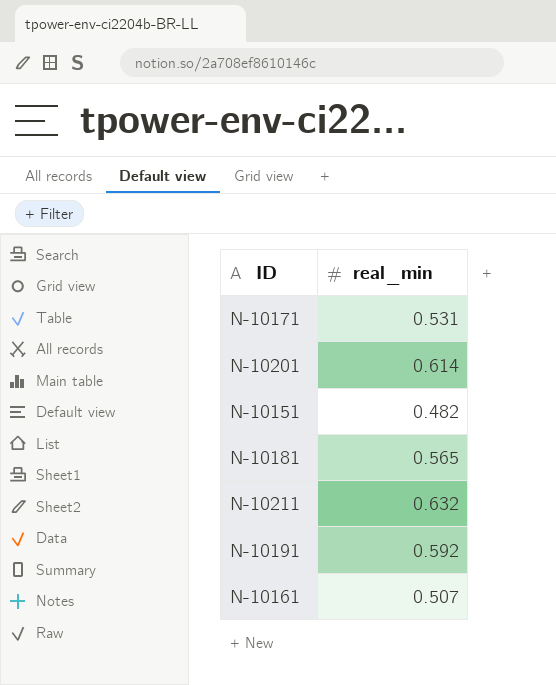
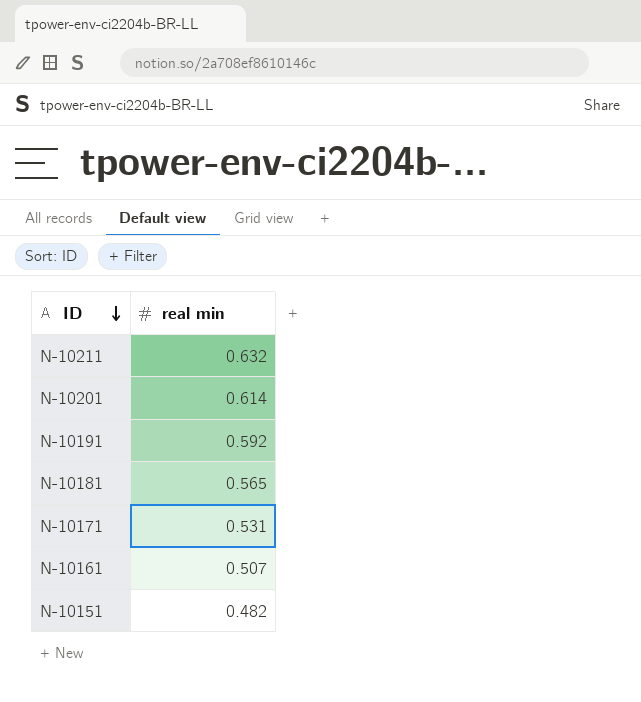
row order: none -> ID descending
column name: real_min -> real min

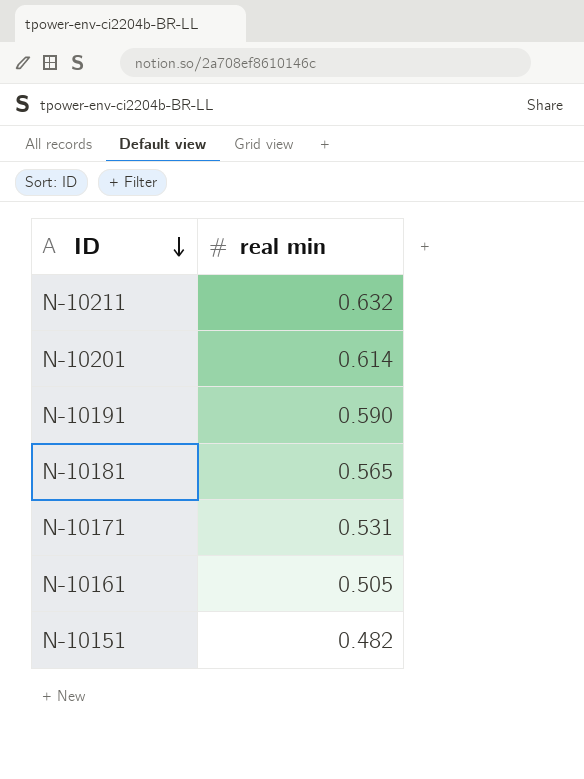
N-10191 | real min: 0.592 -> 0.590
N-10161 | real min: 0.507 -> 0.505

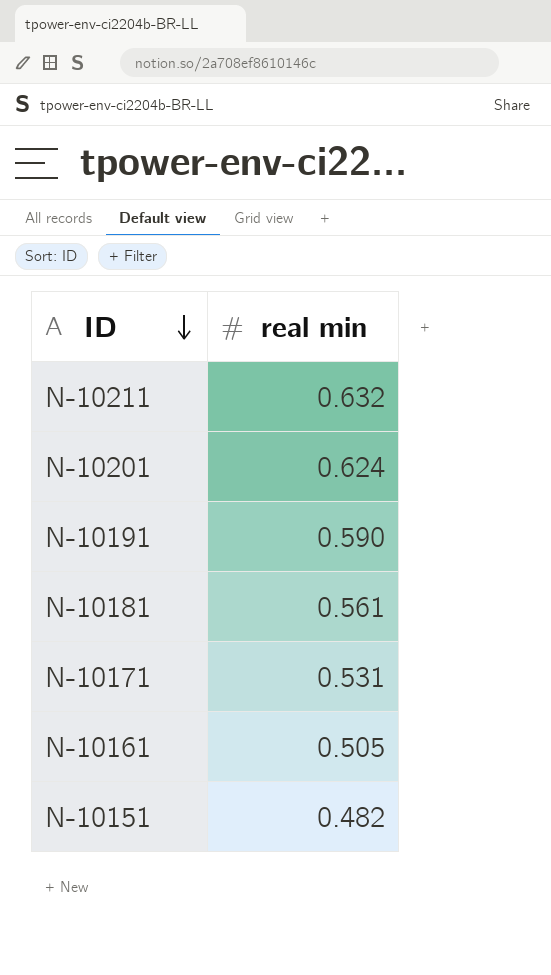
N-10201 | real min: 0.614 -> 0.624
N-10181 | real min: 0.565 -> 0.561

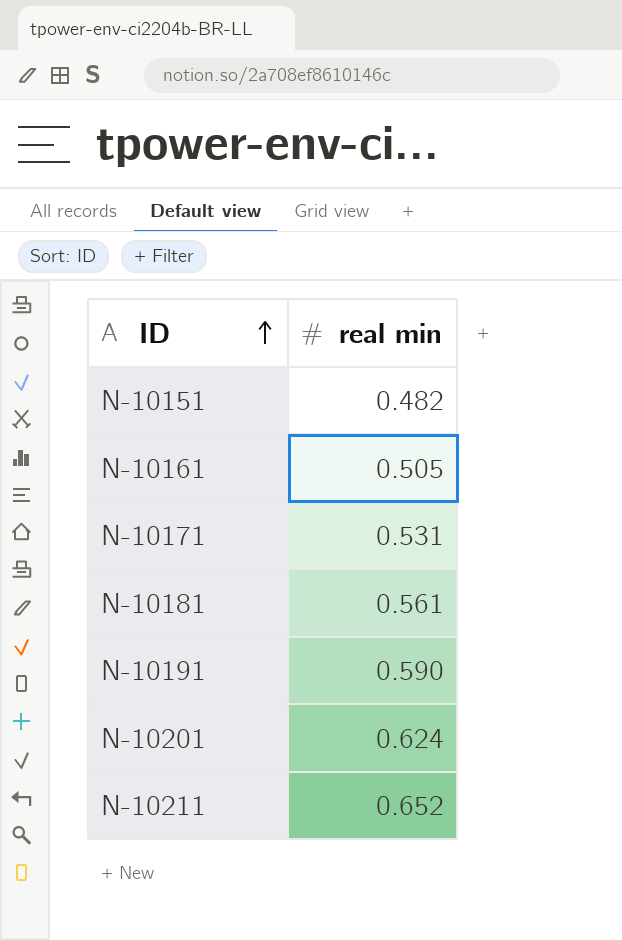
row order: ID descending -> ID ascending
N-10211 | real min: 0.632 -> 0.652

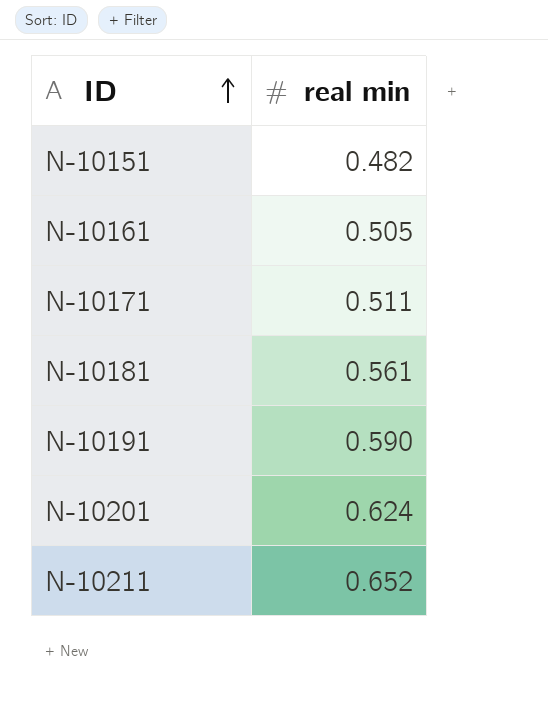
N-10171 | real min: 0.531 -> 0.511

